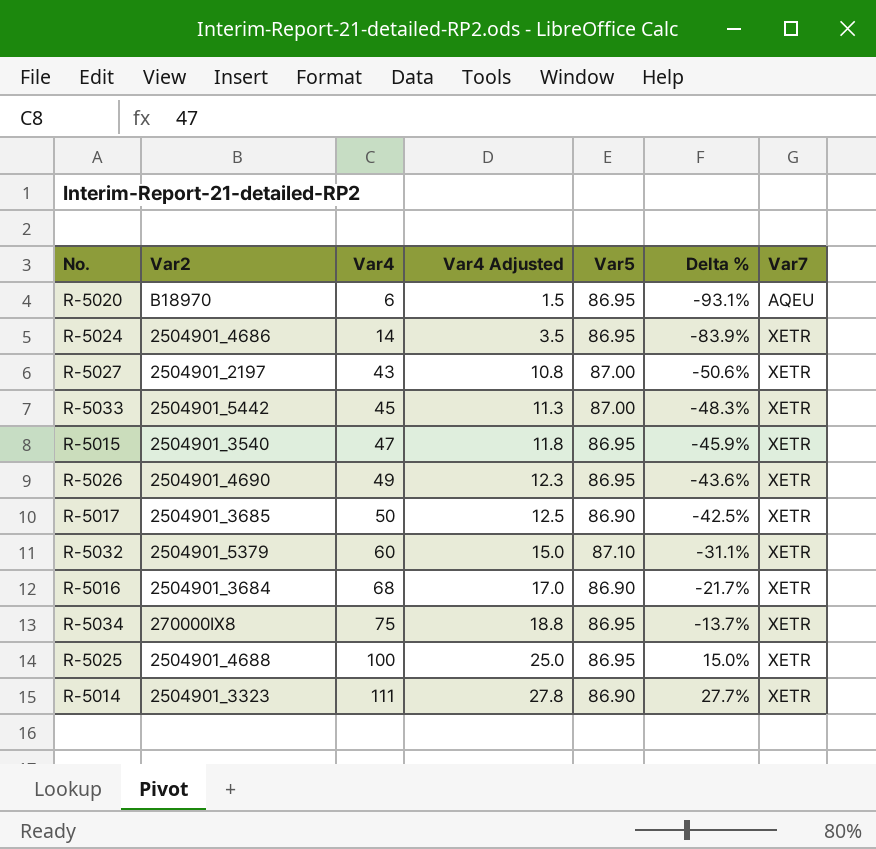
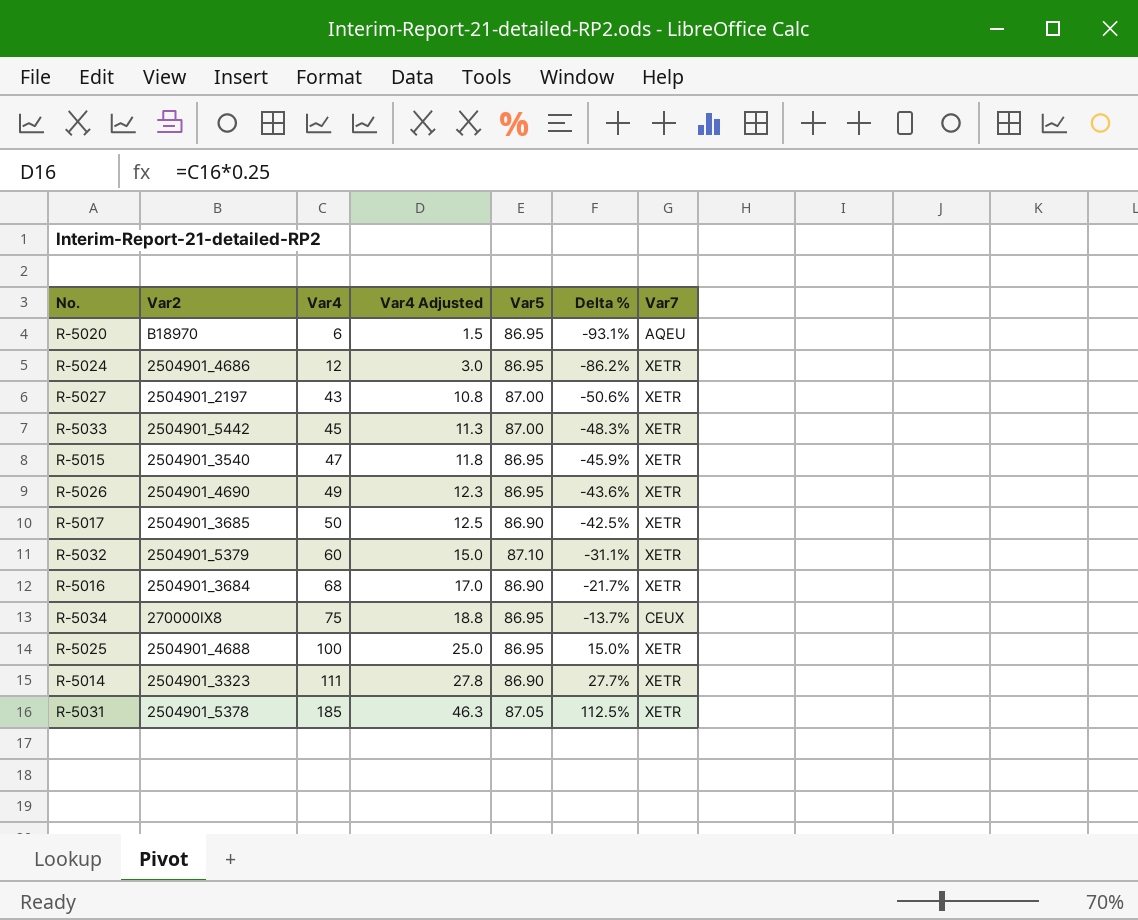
R-5024 | Var4: 14 -> 12
R-5024 | Var4 Adjusted: 3.5 -> 3.0
R-5024 | Delta %: -83.9% -> -86.2%
R-5034 | Var7: XETR -> CEUX
row R-5031: none -> 2504901_5378 | 185 | 46.3 | 87.05 | 112.5% | XETR

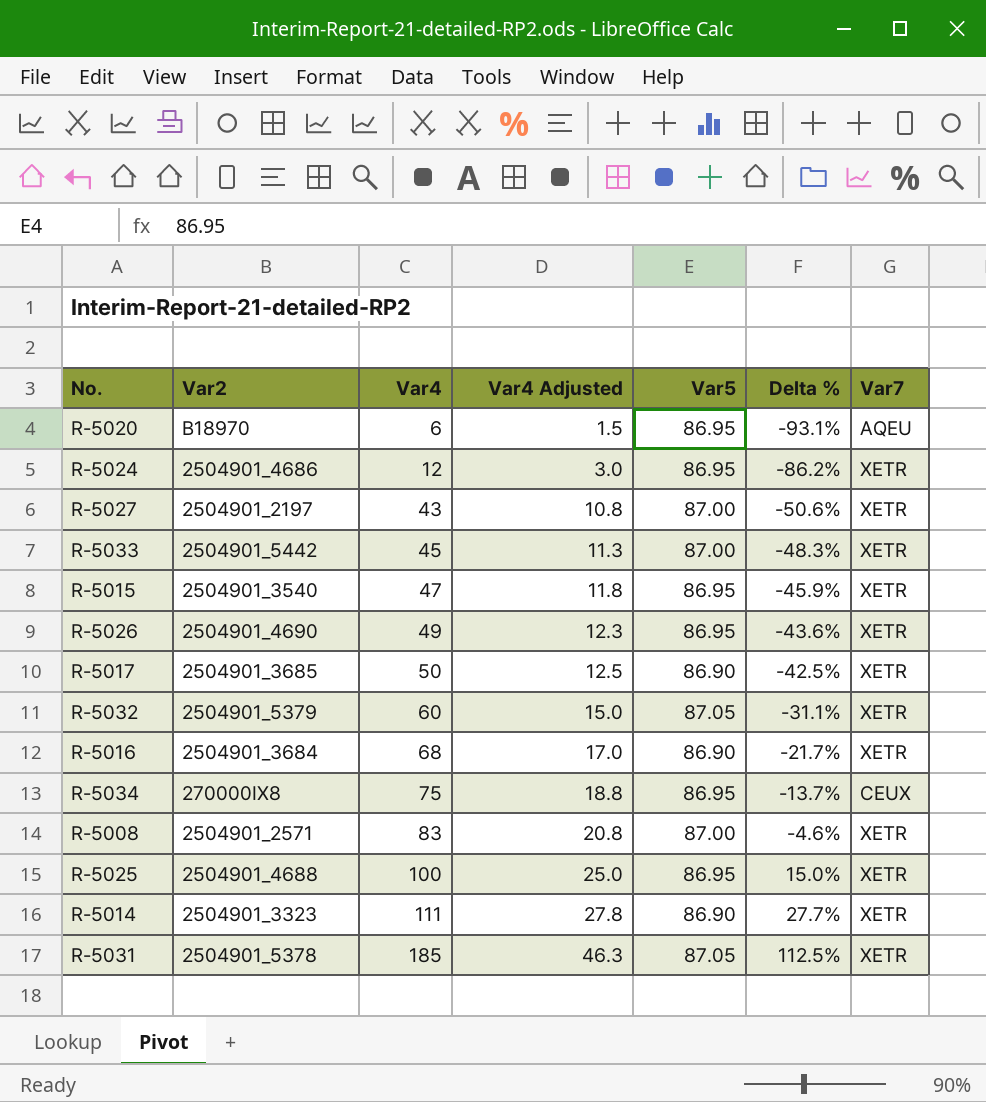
R-5032 | Var5: 87.10 -> 87.05
row R-5008: none -> 2504901_2571 | 83 | 20.8 | 87.00 | -4.6% | XETR

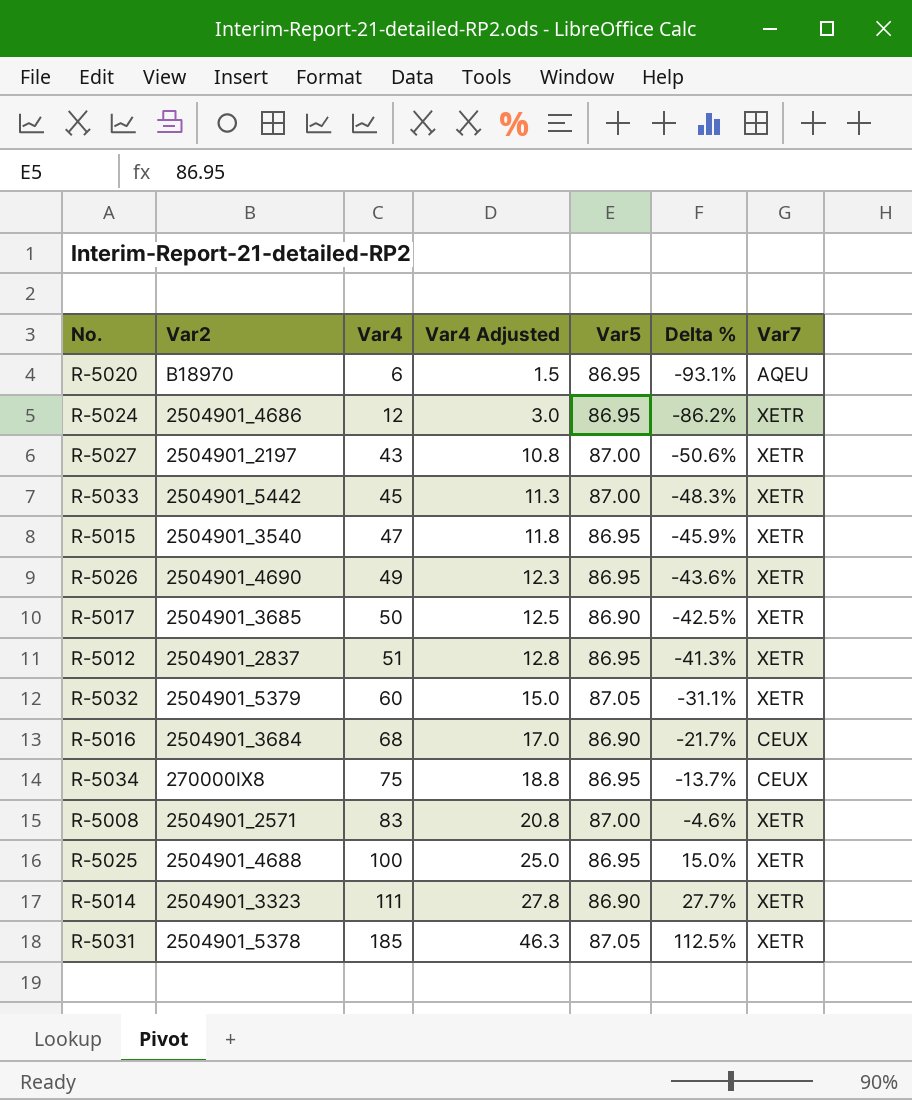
row R-5012: none -> 2504901_2837 | 51 | 12.8 | 86.95 | -41.3% | XETR
R-5016 | Var7: XETR -> CEUX

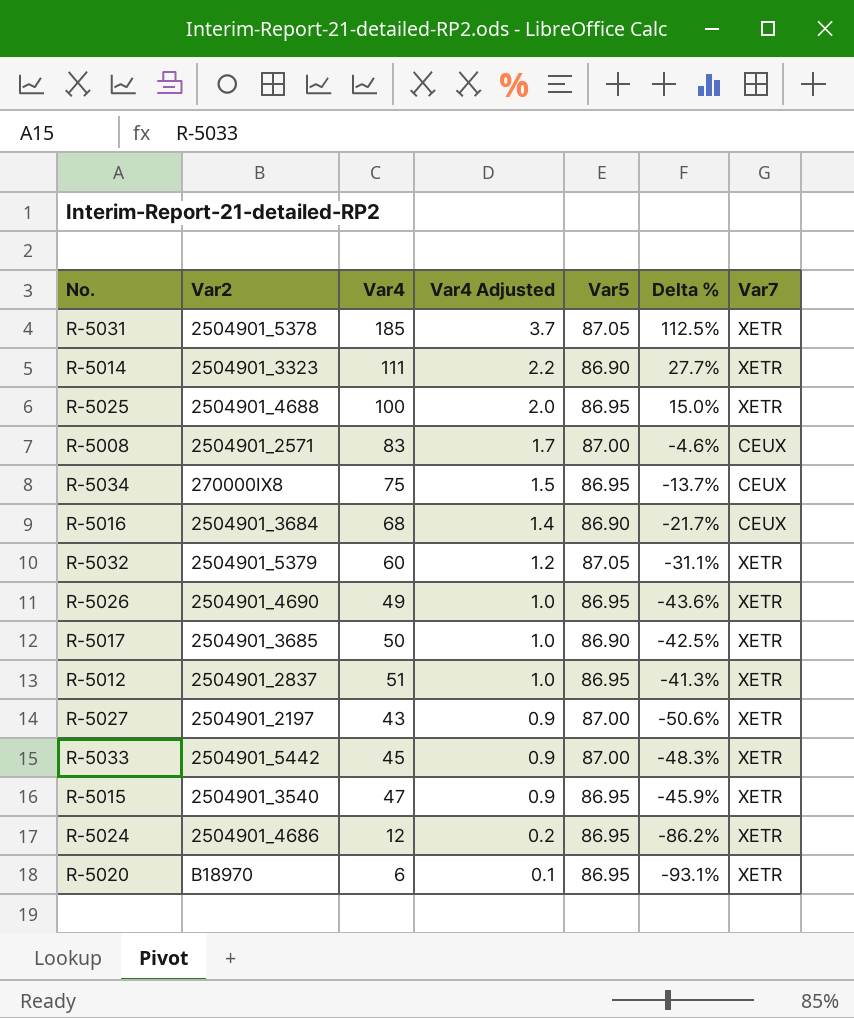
row order: Var4 ascending -> Var4 Adjusted descending
column Var4 Adjusted | formula: [Var4] * 0.25 -> [Var4] * 0.02
R-5008 | Var7: XETR -> CEUX
R-5020 | Var7: AQEU -> XETR

